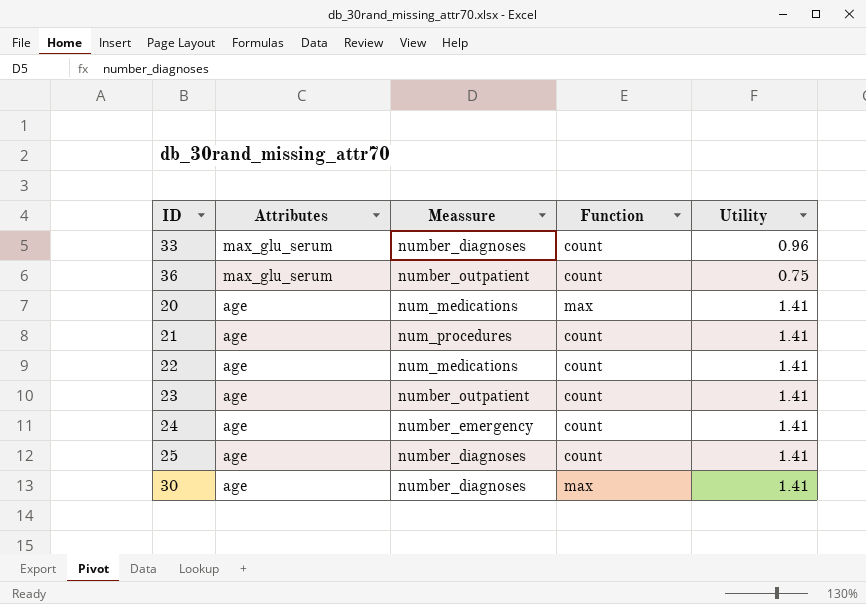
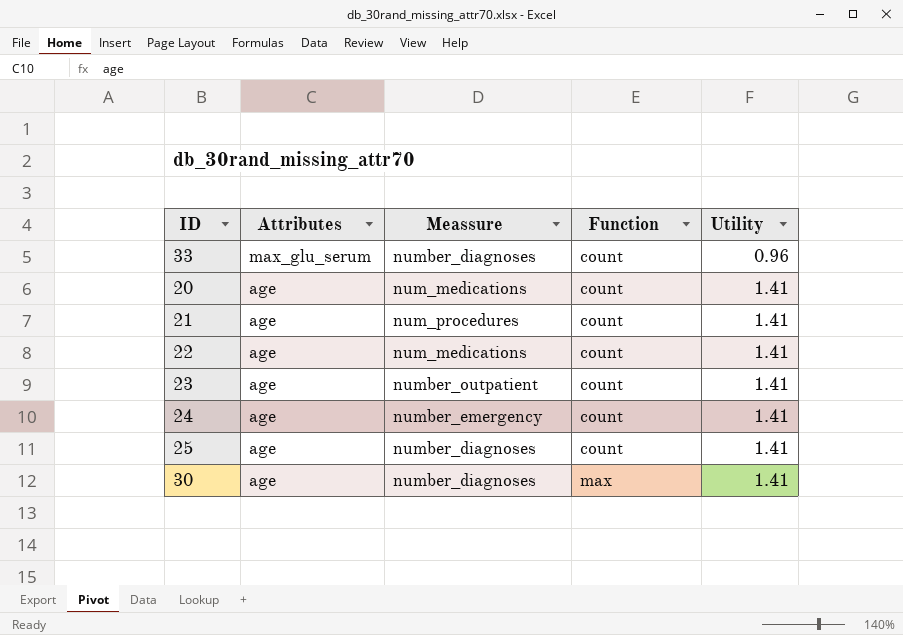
row 36: max_glu_serum | number_outpatient | count | 0.75 -> none
20 | Function: max -> count

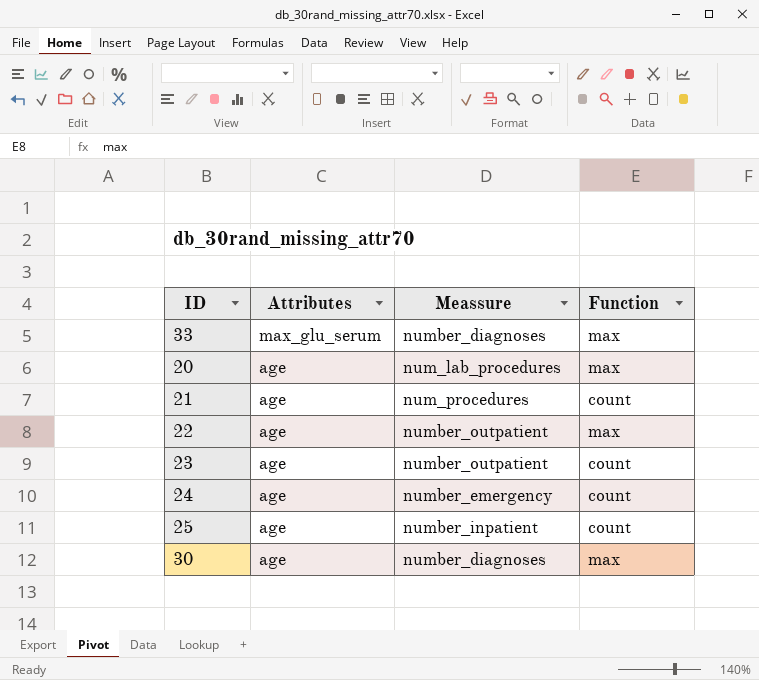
column Utility | position: 5 -> none
33 | Function: count -> max
20 | Meassure: num_medications -> num_lab_procedures
20 | Function: count -> max
22 | Meassure: num_medications -> number_outpatient
22 | Function: count -> max
25 | Meassure: number_diagnoses -> number_inpatient

